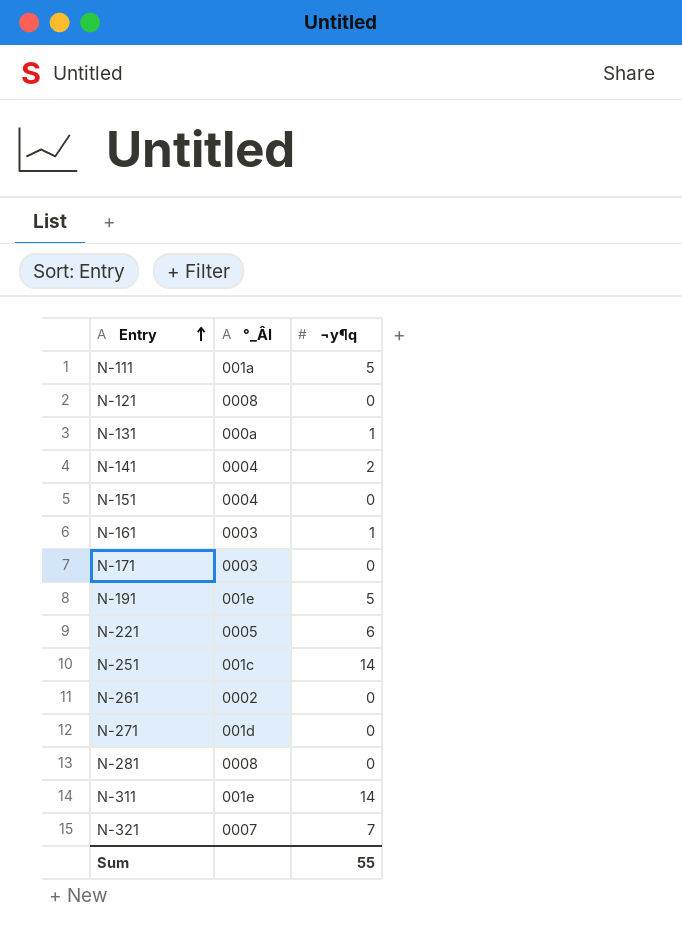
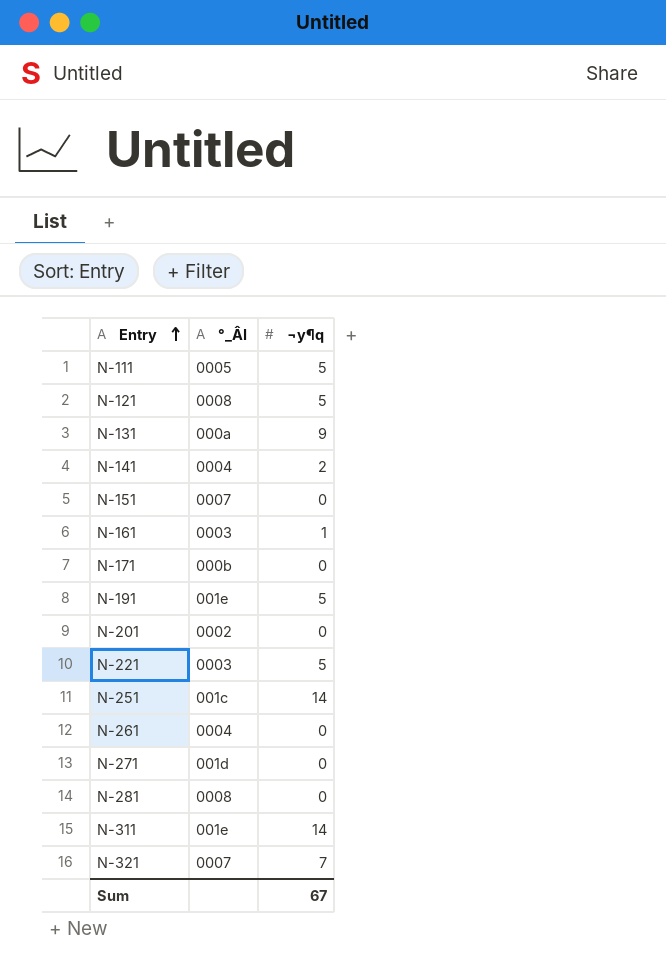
N-111 | °_ÂI: 001a -> 0005
N-121 | ¬y¶q: 0 -> 5
N-131 | ¬y¶q: 1 -> 9
N-151 | °_ÂI: 0004 -> 0007
N-171 | °_ÂI: 0003 -> 000b
row N-201: none -> 0002 | 0
N-221 | °_ÂI: 0005 -> 0003
N-221 | ¬y¶q: 6 -> 5
N-261 | °_ÂI: 0002 -> 0004
Sum | ¬y¶q: 55 -> 67

